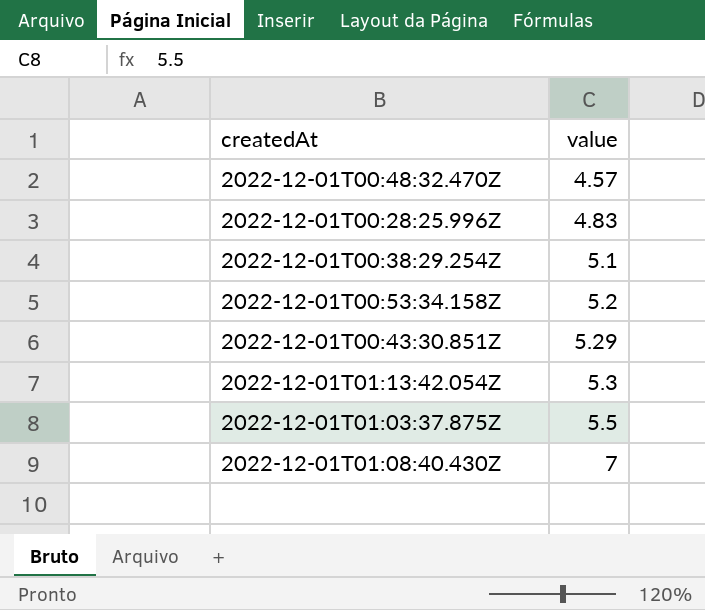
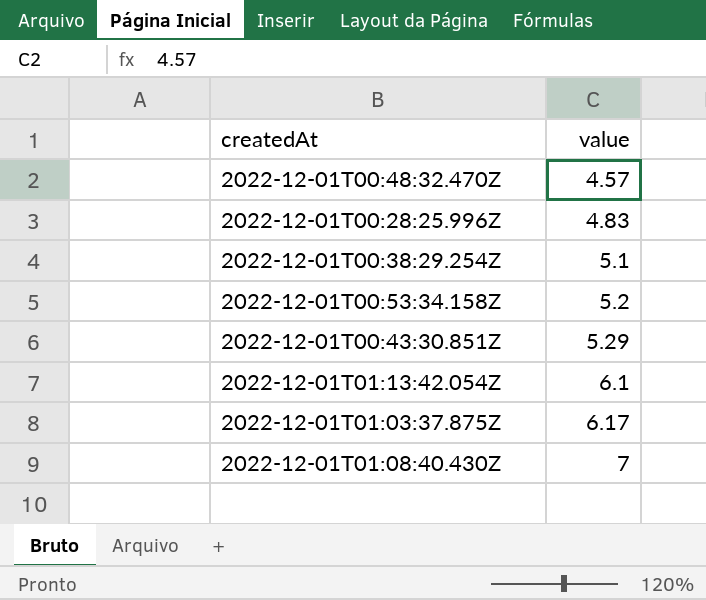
2022-12-01T01:13:42.054Z | value: 5.3 -> 6.1
2022-12-01T01:03:37.875Z | value: 5.5 -> 6.17

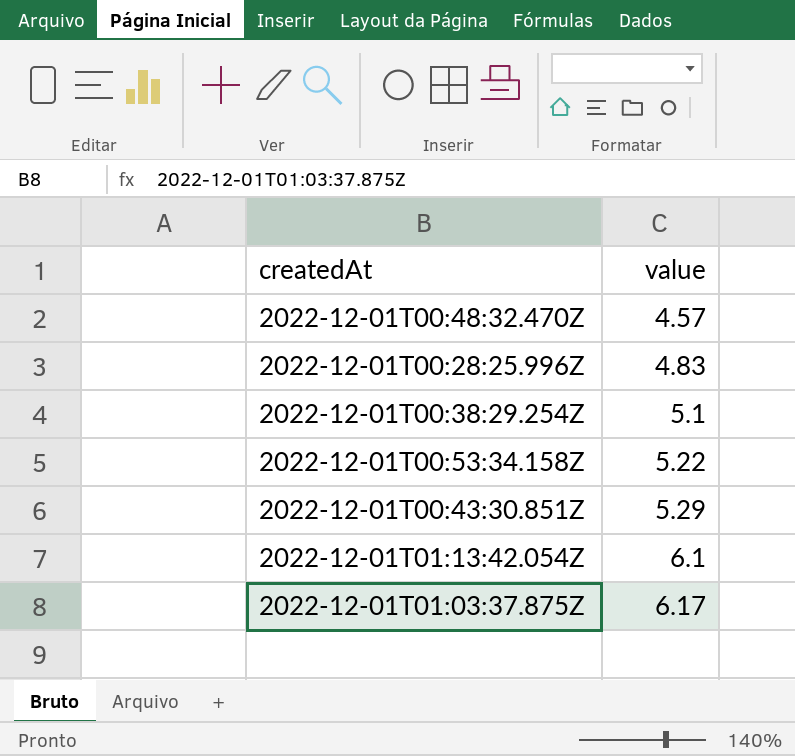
row 2022-12-01T01:08:40.430Z: 7 -> none
2022-12-01T00:53:34.158Z | value: 5.2 -> 5.22

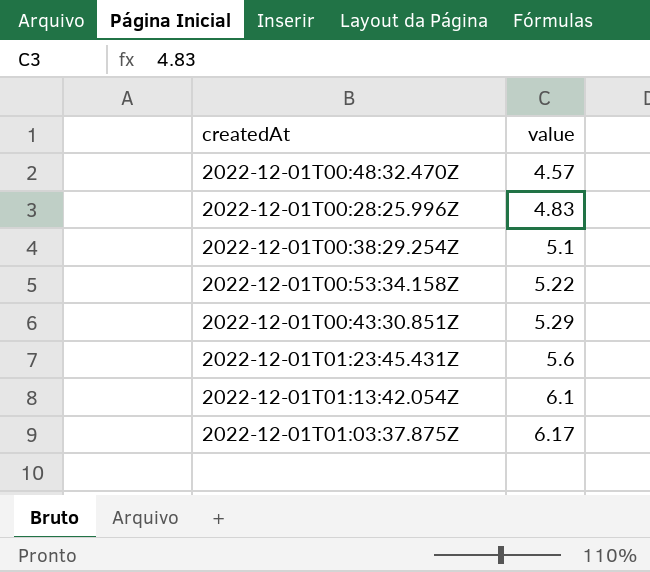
row 2022-12-01T01:23:45.431Z: none -> 5.6

